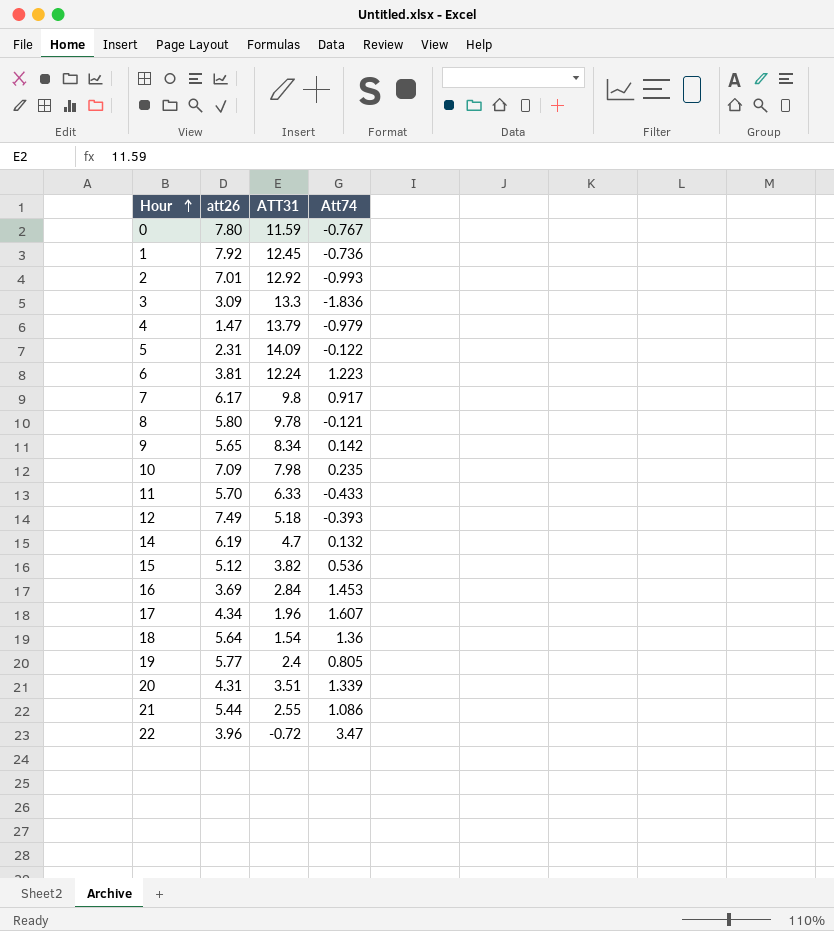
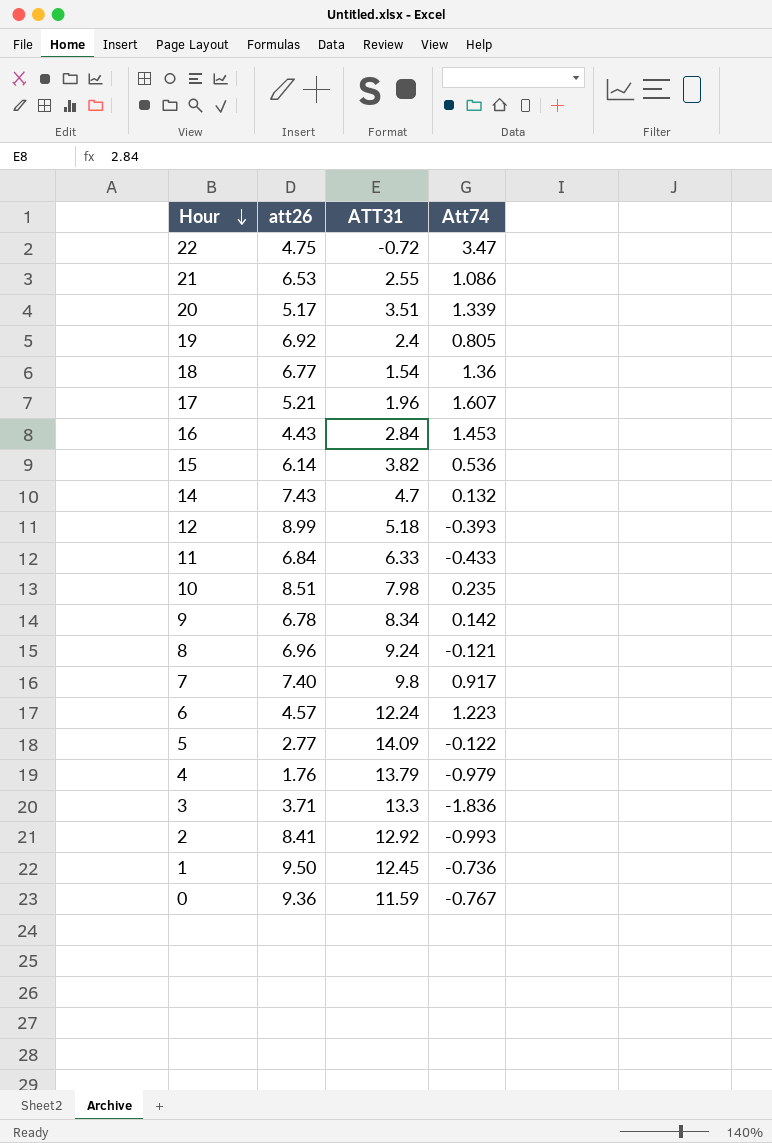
row order: Hour ascending -> Hour descending
22 | att26: 3.96 -> 4.75
21 | att26: 5.44 -> 6.53
20 | att26: 4.31 -> 5.17
19 | att26: 5.77 -> 6.92
18 | att26: 5.64 -> 6.77
17 | att26: 4.34 -> 5.21
16 | att26: 3.69 -> 4.43
15 | att26: 5.12 -> 6.14
14 | att26: 6.19 -> 7.43
12 | att26: 7.49 -> 8.99
11 | att26: 5.70 -> 6.84
10 | att26: 7.09 -> 8.51
9 | att26: 5.65 -> 6.78
8 | att26: 5.80 -> 6.96
8 | ATT31: 9.78 -> 9.24
7 | att26: 6.17 -> 7.40
6 | att26: 3.81 -> 4.57
5 | att26: 2.31 -> 2.77
4 | att26: 1.47 -> 1.76
3 | att26: 3.09 -> 3.71
2 | att26: 7.01 -> 8.41
1 | att26: 7.92 -> 9.50
0 | att26: 7.80 -> 9.36

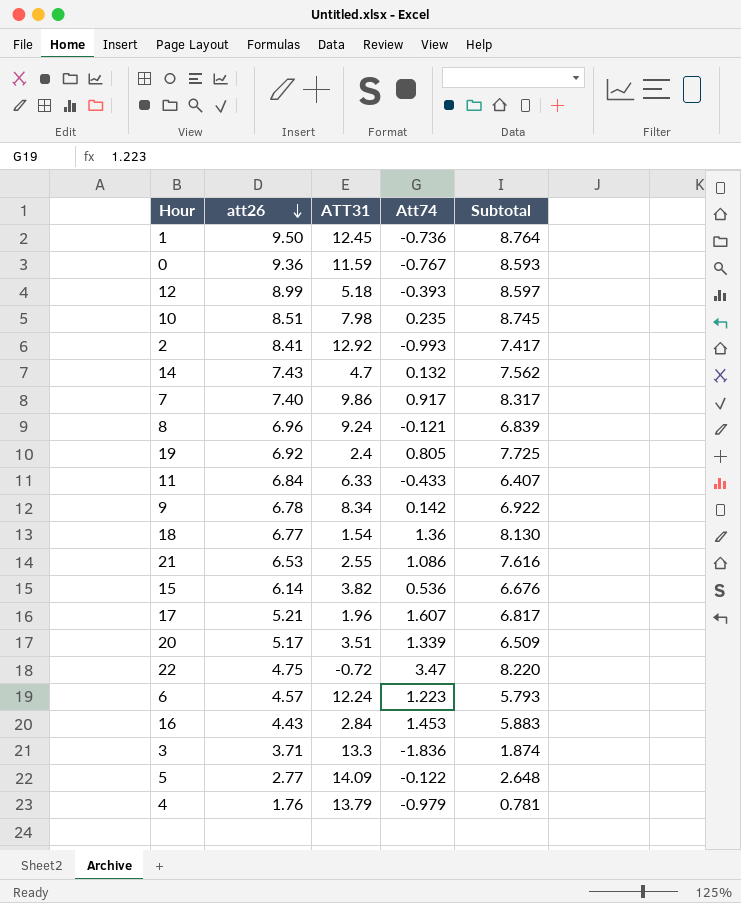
row order: Hour descending -> att26 descending
column Subtotal | formula: none -> [att26] + [Att74]
7 | ATT31: 9.8 -> 9.86

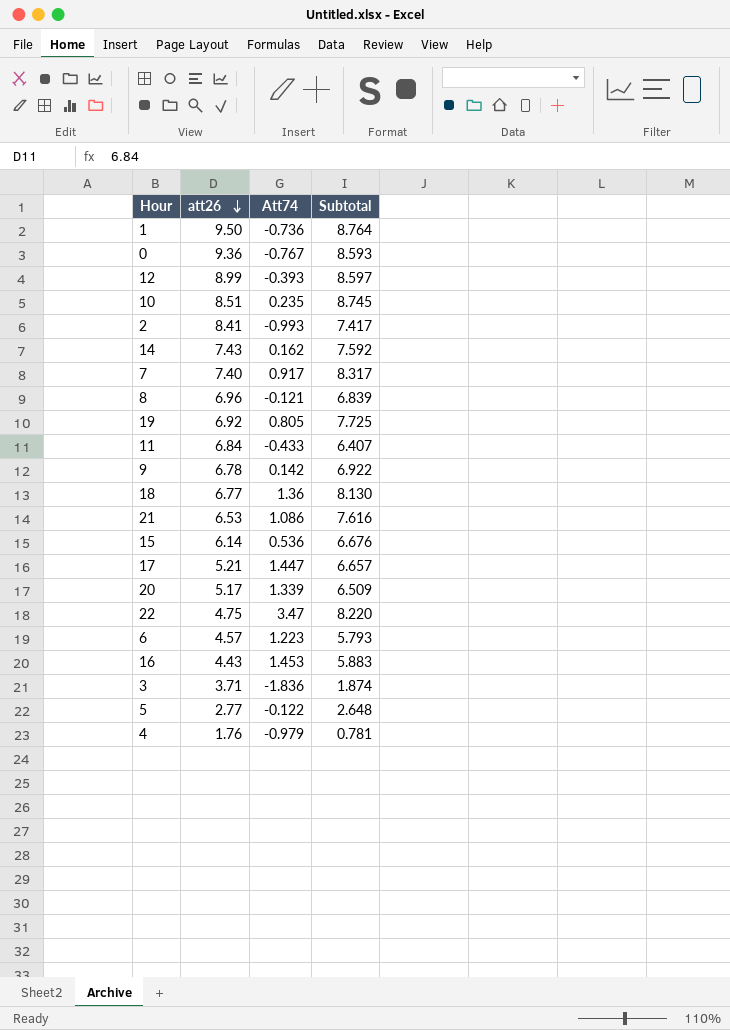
column ATT31 | position: 3 -> none
14 | Att74: 0.132 -> 0.162
14 | Subtotal: 7.562 -> 7.592
17 | Att74: 1.607 -> 1.447
17 | Subtotal: 6.817 -> 6.657

